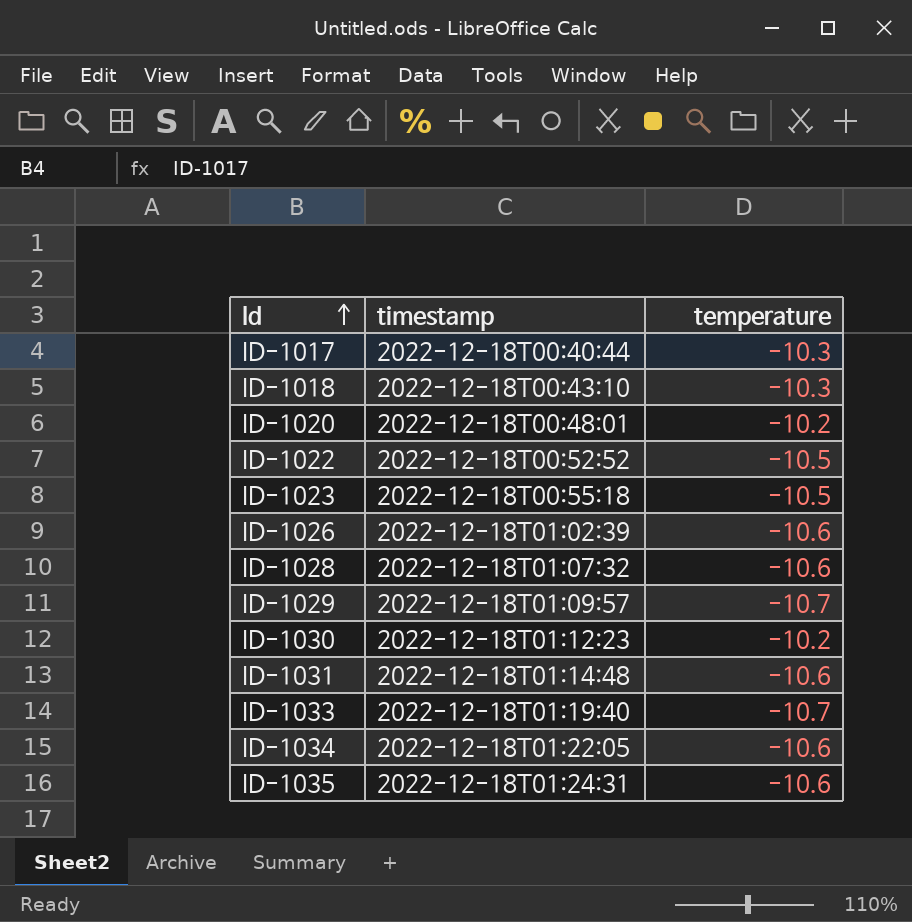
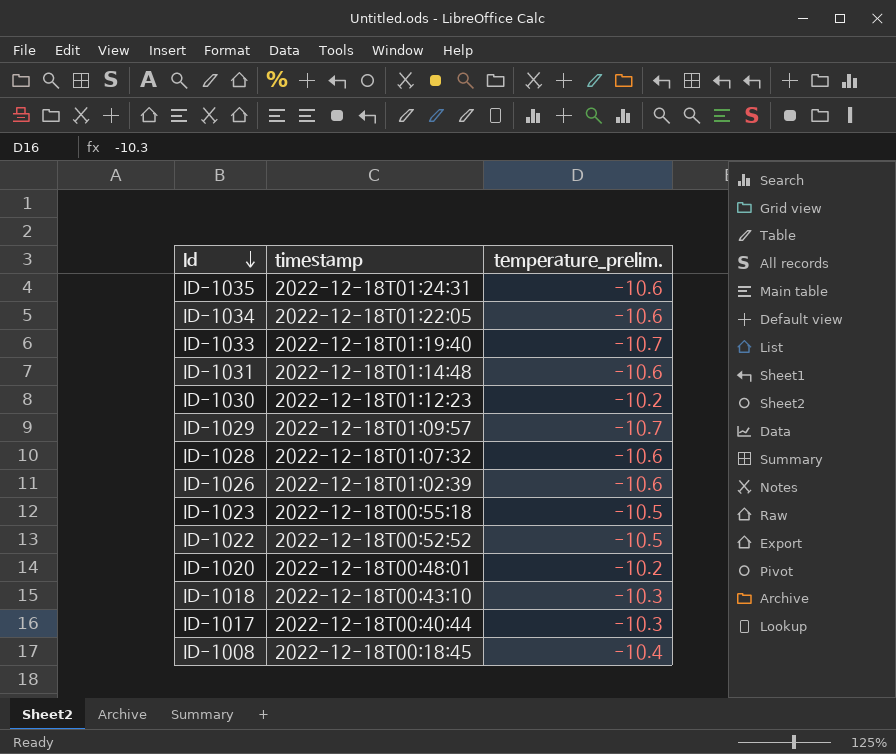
row order: Id ascending -> Id descending
column name: temperature -> temperature_prelim.
row ID-1008: none -> 2022-12-18T00:18:45 | -10.4

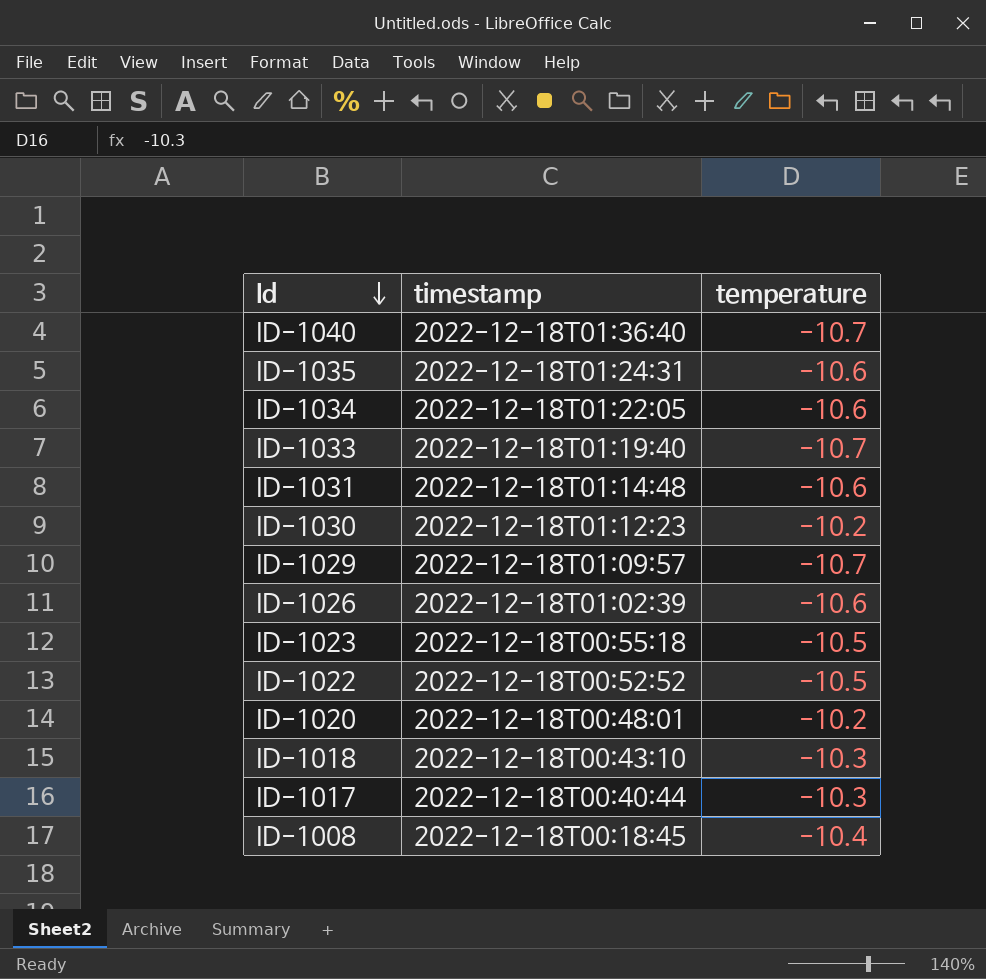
column name: temperature_prelim. -> temperature
row ID-1028: 2022-12-18T01:07:32 | -10.6 -> none
row ID-1040: none -> 2022-12-18T01:36:40 | -10.7

